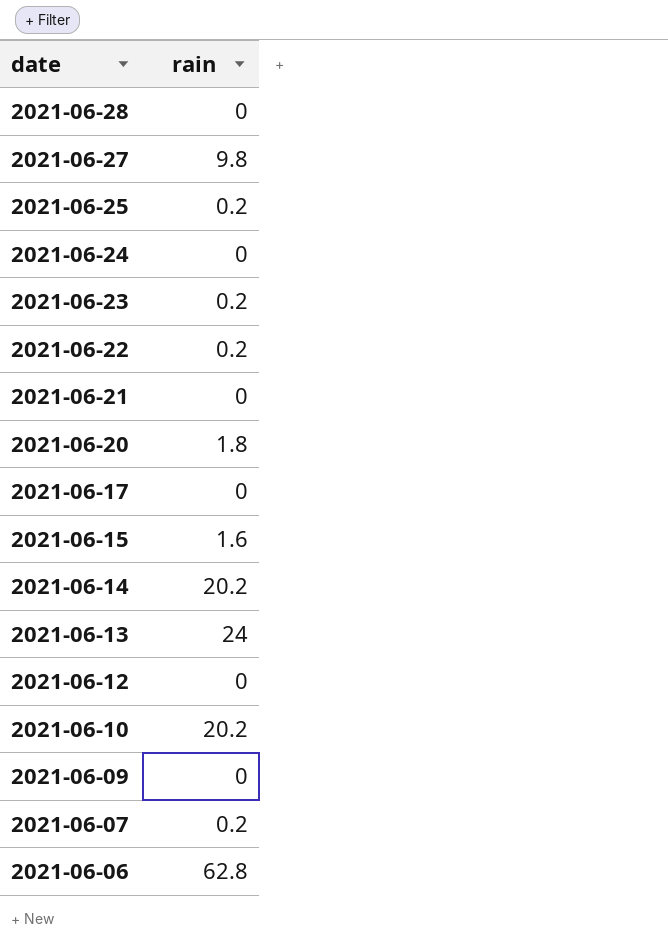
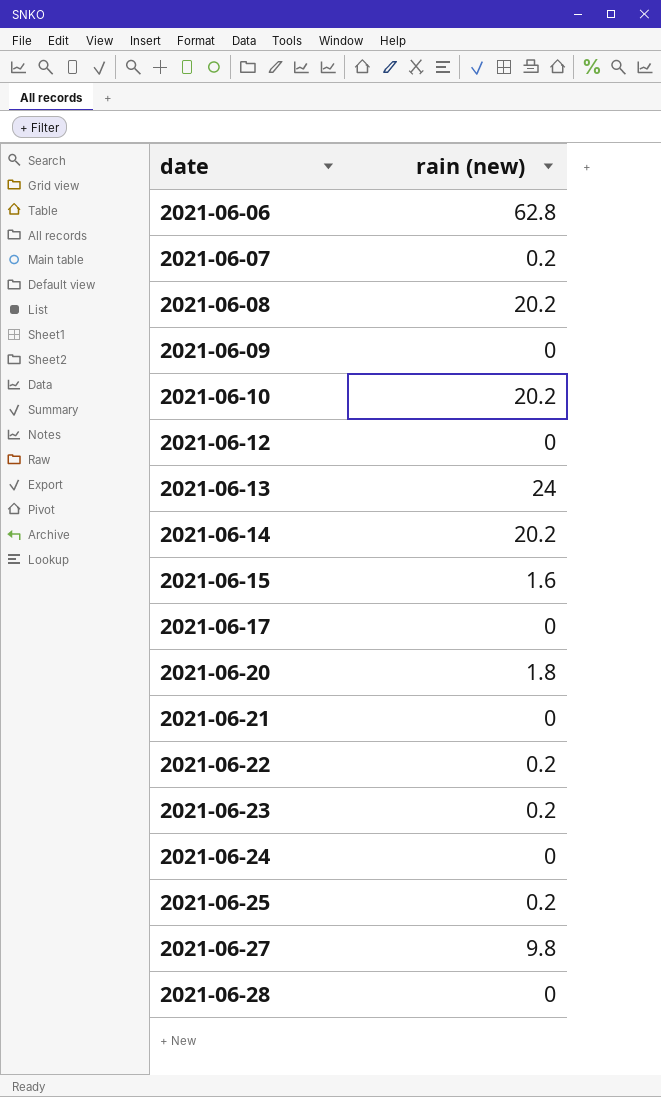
row order: date descending -> date ascending
column name: rain -> rain (new)
row 2021-06-08: none -> 20.2

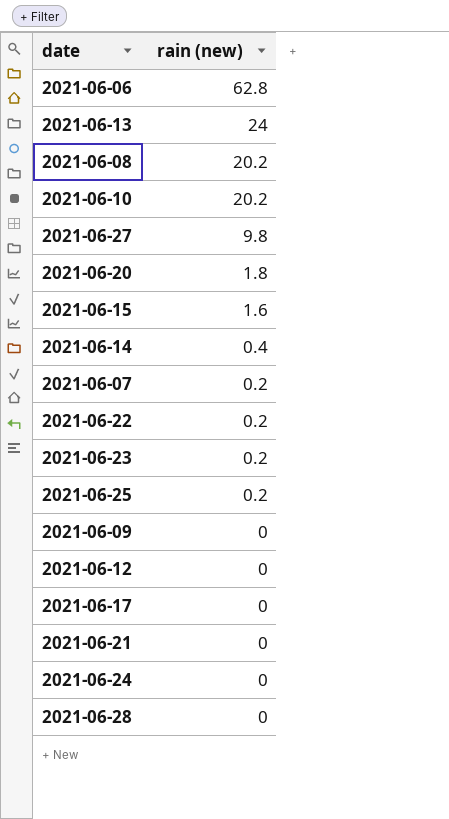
row order: date ascending -> rain (new) descending
2021-06-14 | rain (new): 20.2 -> 0.4

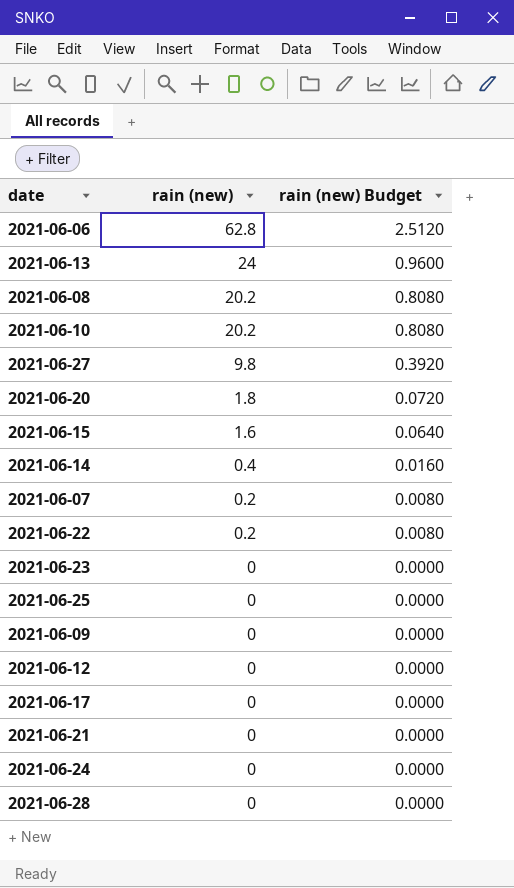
column rain (new) Budget | formula: none -> [rain (new)] * 0.04
2021-06-23 | rain (new): 0.2 -> 0
2021-06-25 | rain (new): 0.2 -> 0

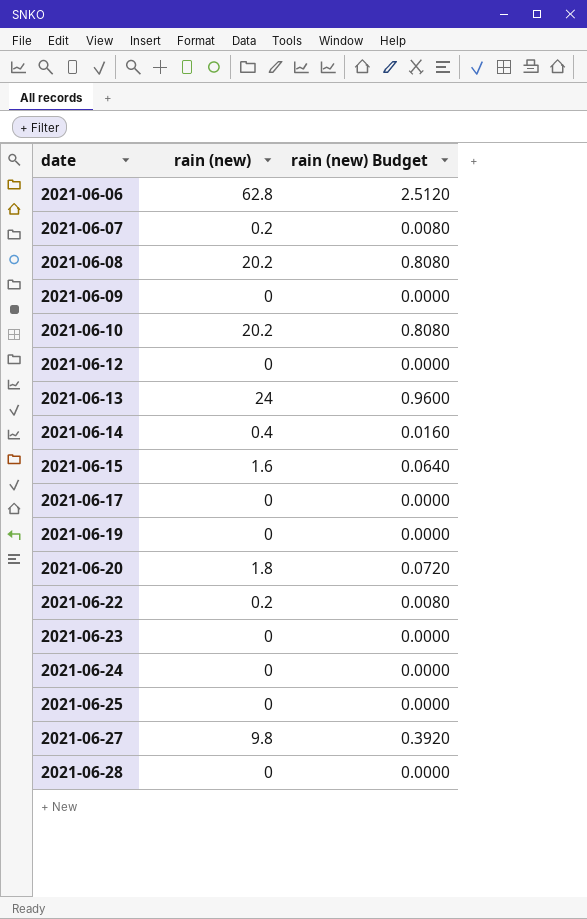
row order: rain (new) descending -> date ascending
row 2021-06-21: 0 | 0.0000 -> none
row 2021-06-19: none -> 0 | 0.0000

